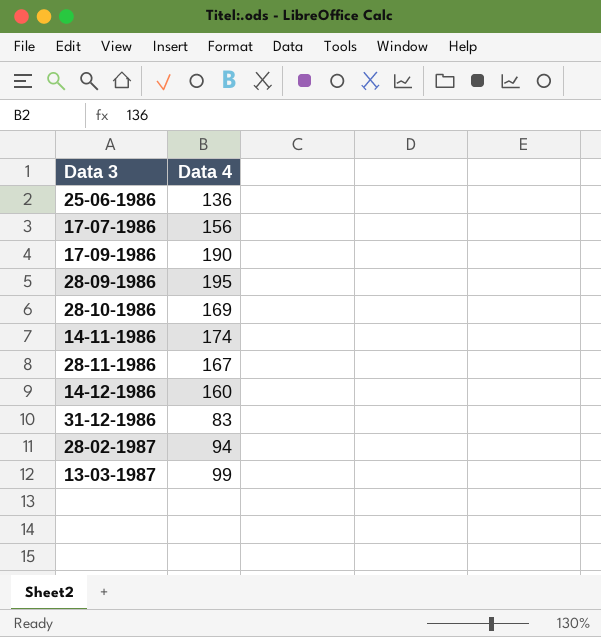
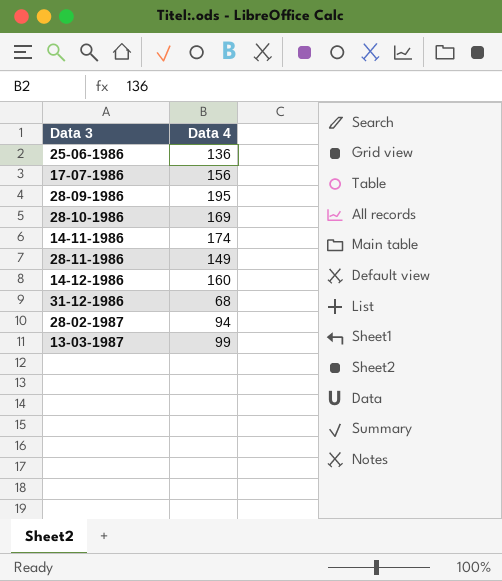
row 17-09-1986: 190 -> none
28-11-1986 | Data 4: 167 -> 149
31-12-1986 | Data 4: 83 -> 68

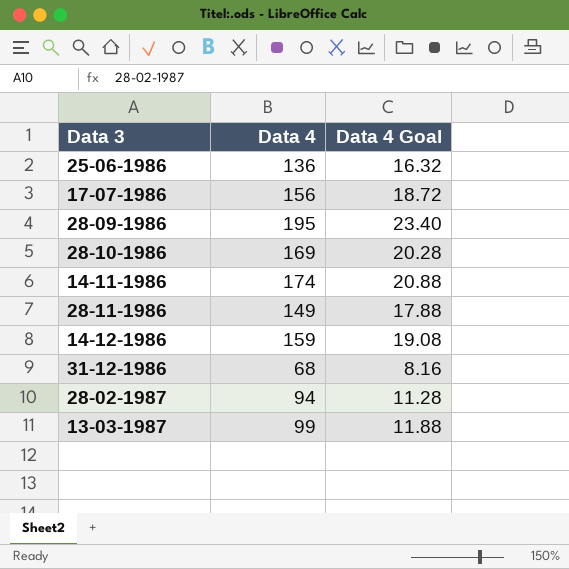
column Data 4 Goal | formula: none -> [Data 4] * 0.12
14-12-1986 | Data 4: 160 -> 159

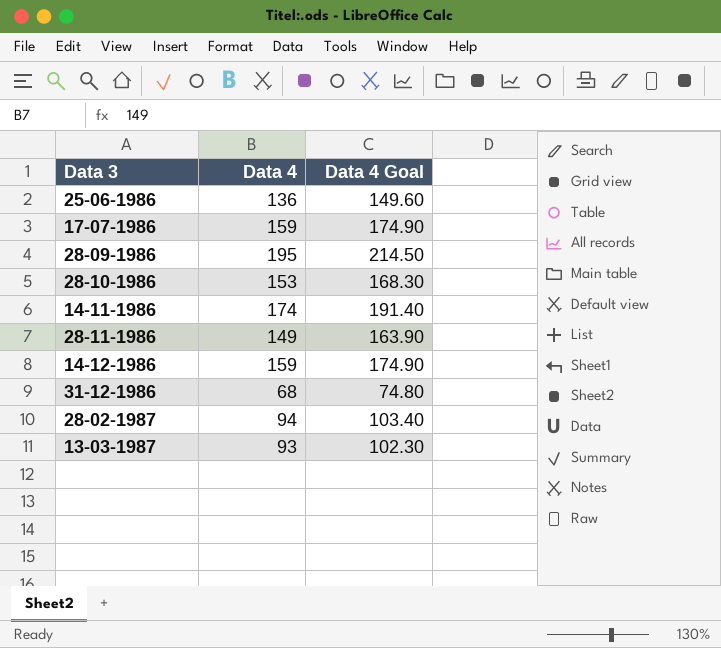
column Data 4 Goal | formula: [Data 4] * 0.12 -> [Data 4] * 1.1
17-07-1986 | Data 4: 156 -> 159
28-10-1986 | Data 4: 169 -> 153
13-03-1987 | Data 4: 99 -> 93

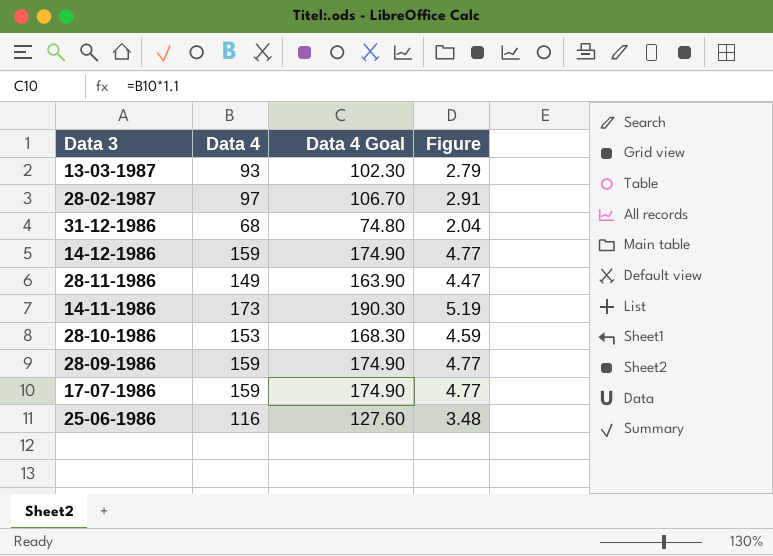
row order: Data 3 ascending -> Data 3 descending
column Figure | formula: none -> [Data 4] * 0.03
28-02-1987 | Data 4: 94 -> 97
28-02-1987 | Data 4 Goal: 103.40 -> 106.70
14-11-1986 | Data 4: 174 -> 173
14-11-1986 | Data 4 Goal: 191.40 -> 190.30
28-09-1986 | Data 4: 195 -> 159
28-09-1986 | Data 4 Goal: 214.50 -> 174.90
25-06-1986 | Data 4: 136 -> 116
25-06-1986 | Data 4 Goal: 149.60 -> 127.60

